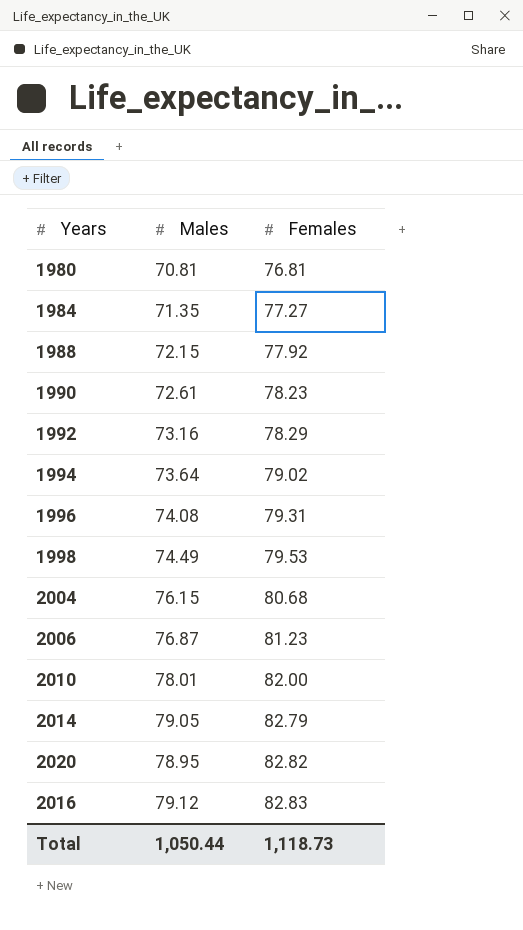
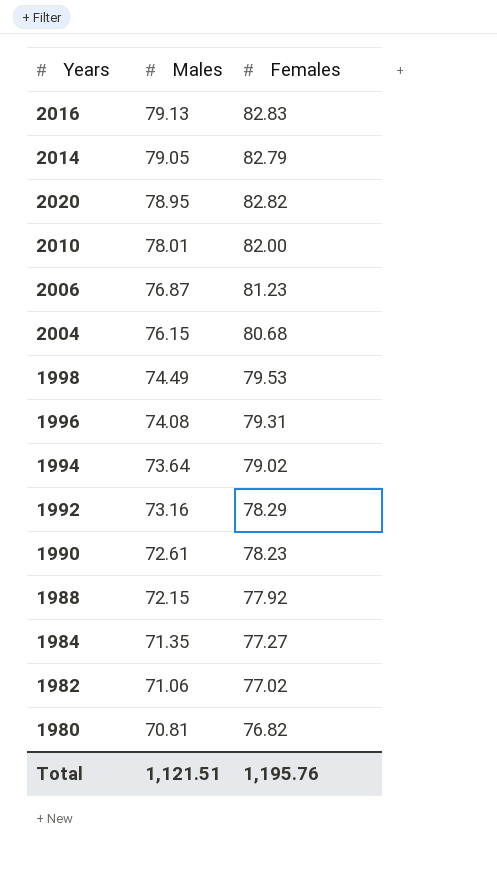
row order: Females ascending -> Males descending
2016 | Males: 79.12 -> 79.13
row 1982: none -> 71.06 | 77.02
1980 | Females: 76.81 -> 76.82
Total | Males: 1,050.44 -> 1,121.51
Total | Females: 1,118.73 -> 1,195.76

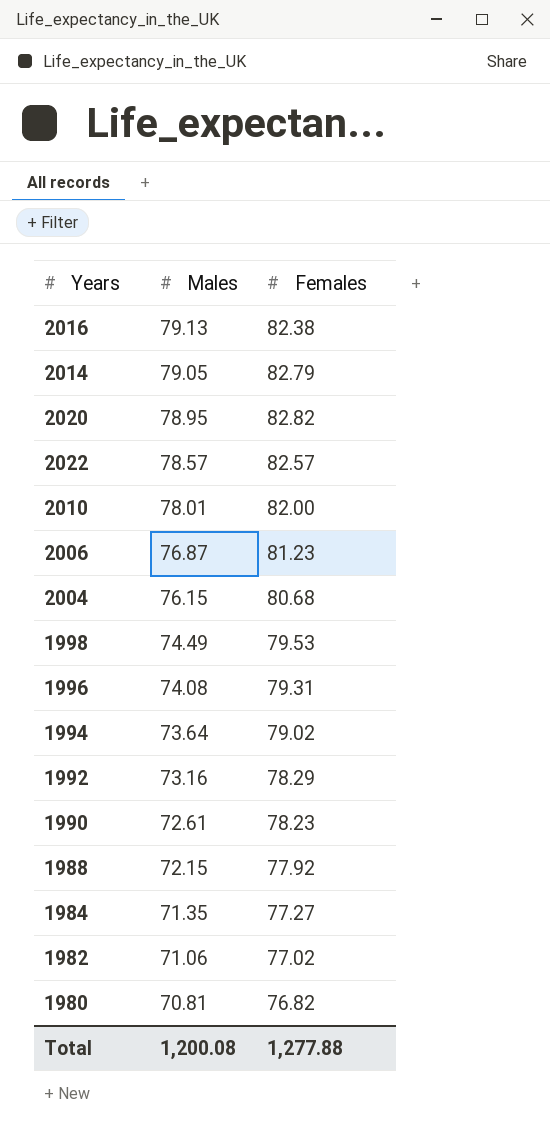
2016 | Females: 82.83 -> 82.38
row 2022: none -> 78.57 | 82.57
Total | Males: 1,121.51 -> 1,200.08
Total | Females: 1,195.76 -> 1,277.88

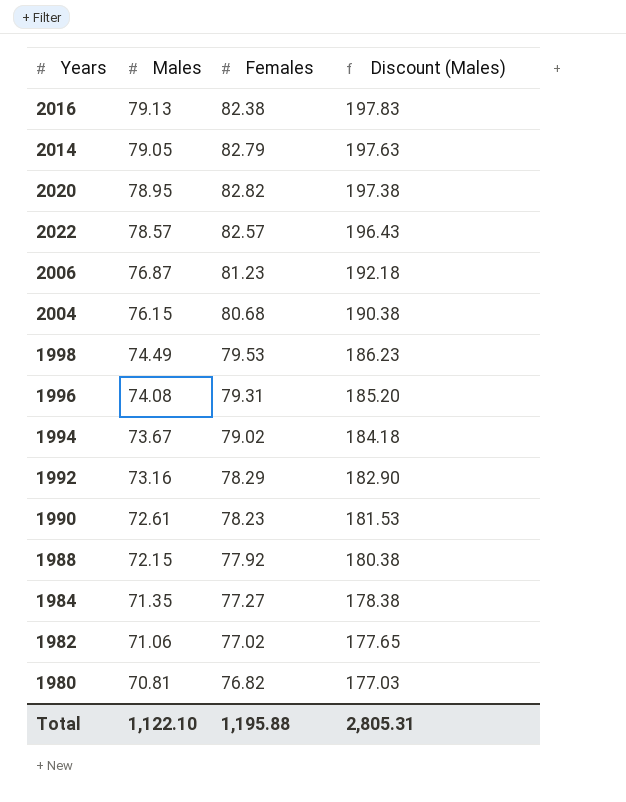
column Discount (Males) | formula: none -> [Males] * 2.5
row 2010: 78.01 | 82.00 -> none
1994 | Males: 73.64 -> 73.67
Total | Males: 1,200.08 -> 1,122.10
Total | Females: 1,277.88 -> 1,195.88

